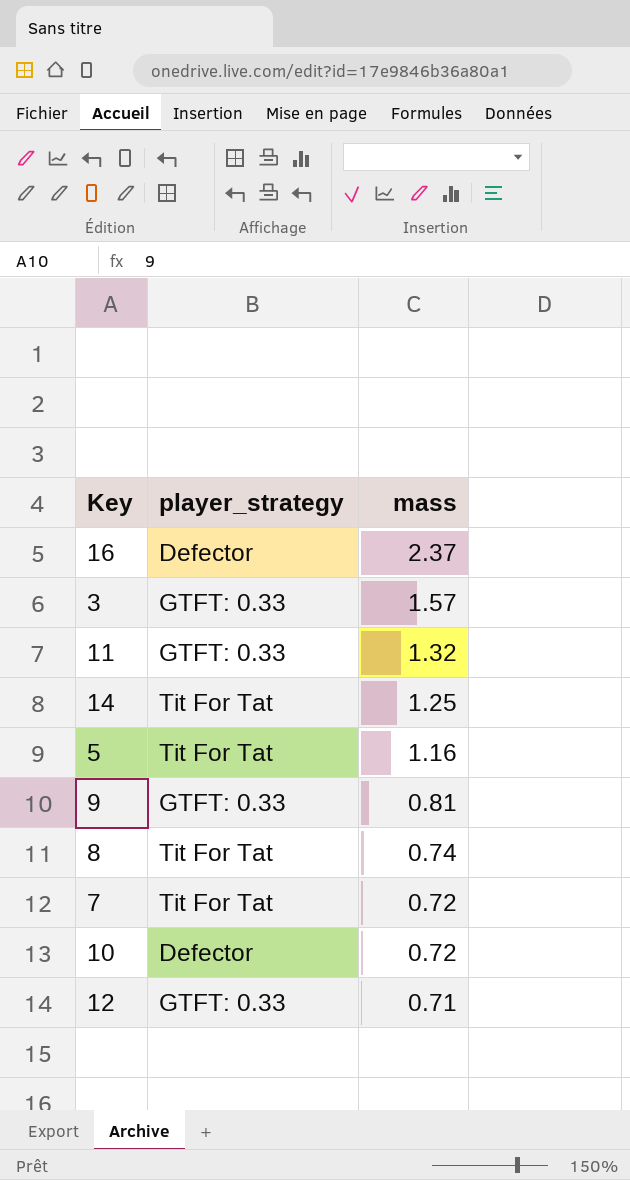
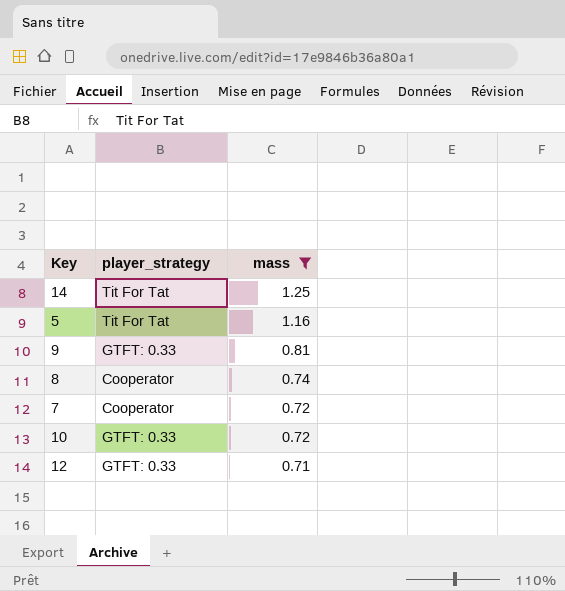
filter: none -> mass <= 1.25
8 | player_strategy: Tit For Tat -> Cooperator
7 | player_strategy: Tit For Tat -> Cooperator
10 | player_strategy: Defector -> GTFT: 0.33

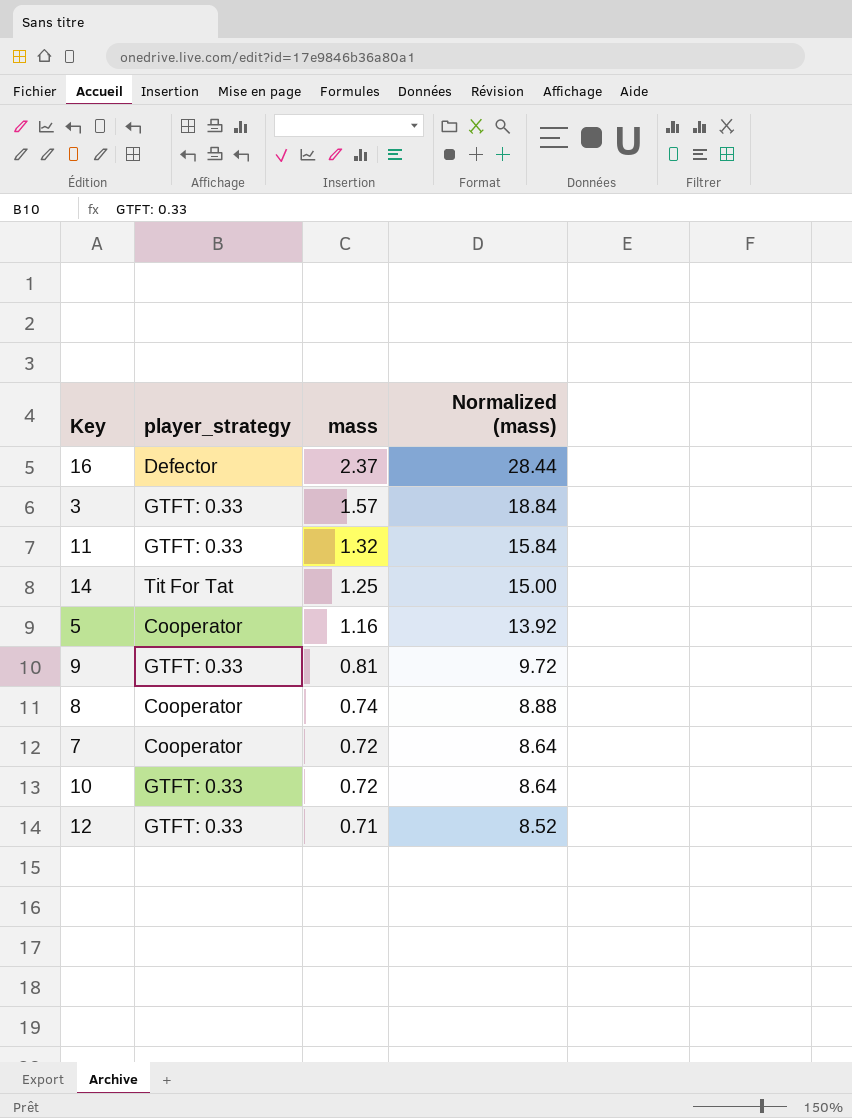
filter: mass <= 1.25 -> none
column Normalized (mass) | formula: none -> [mass] * 12
5 | player_strategy: Tit For Tat -> Cooperator

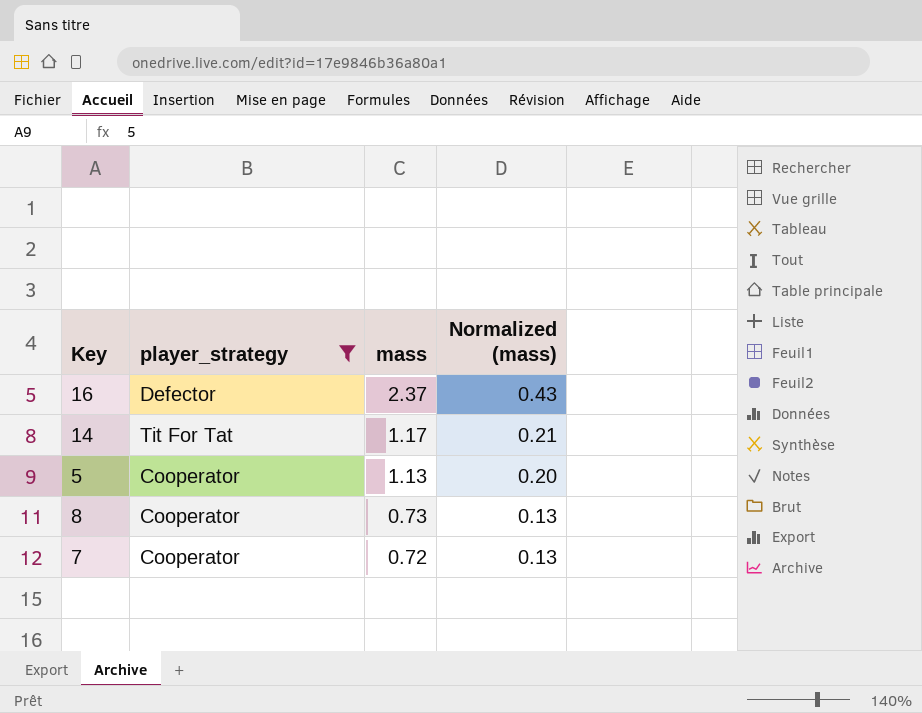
filter: none -> player_strategy != GTFT: 0.33
column Normalized (mass) | formula: [mass] * 12 -> [mass] * 0.18
14 | mass: 1.25 -> 1.17
5 | mass: 1.16 -> 1.13
8 | mass: 0.74 -> 0.73

